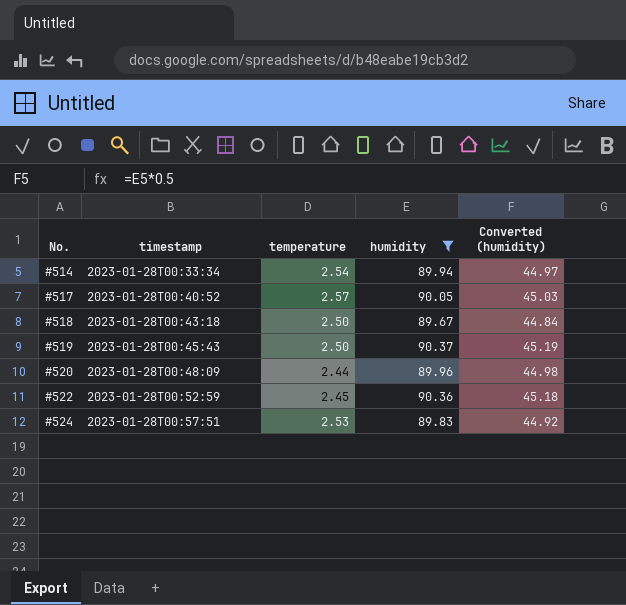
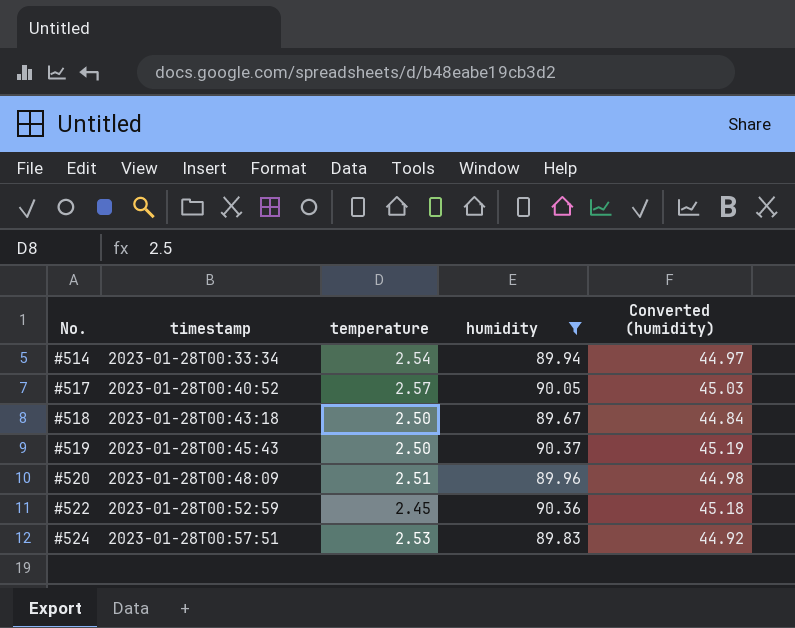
#520 | temperature: 2.44 -> 2.51

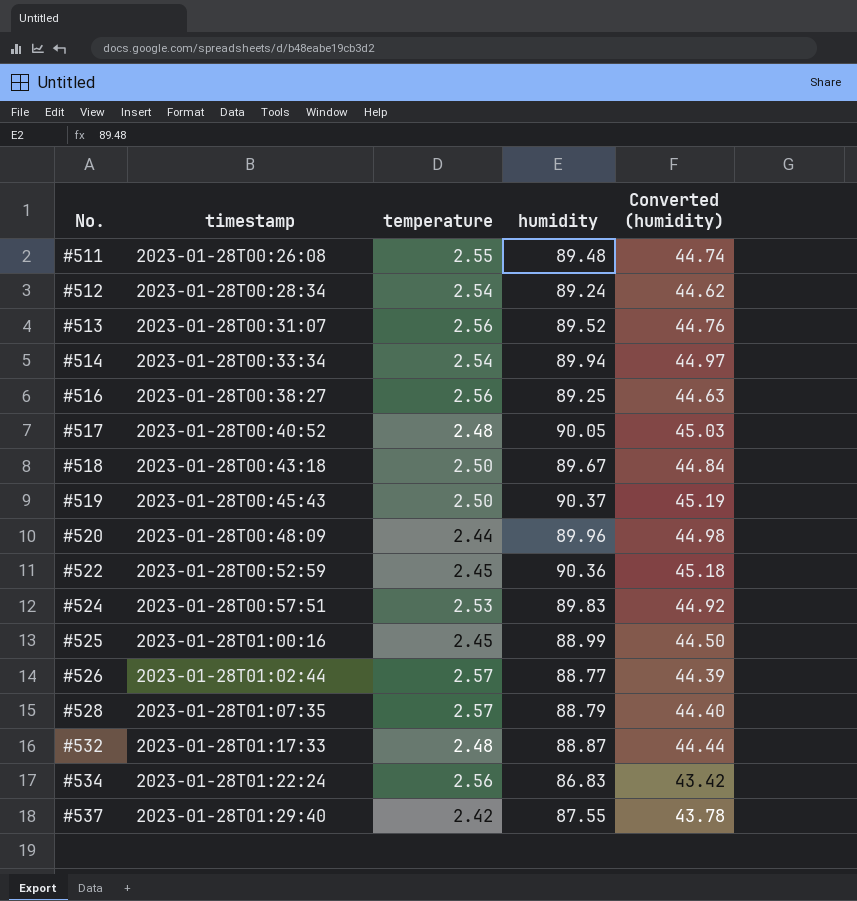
filter: humidity >= 89.67 -> none
#517 | temperature: 2.57 -> 2.48
#520 | temperature: 2.51 -> 2.44

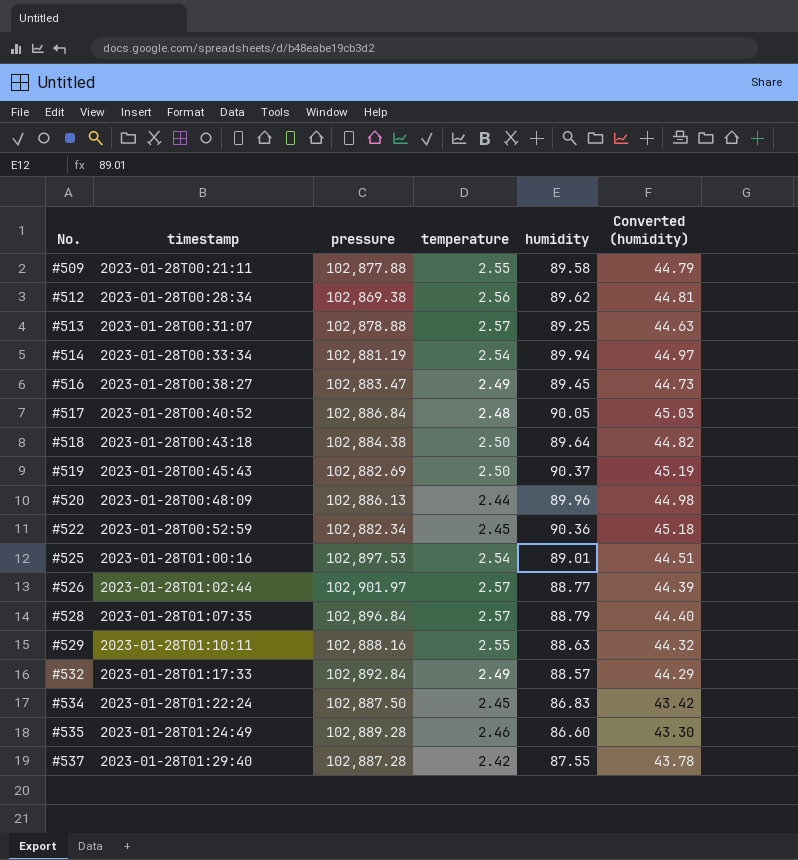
column pressure | position: none -> 3
row #511: 2023-01-28T00:26:08 | 2.55 | 89.48 | 44.74 -> none
row #524: 2023-01-28T00:57:51 | 2.53 | 89.83 | 44.92 -> none
row #509: none -> 2023-01-28T00:21:11 | 102,877.88 | 2.55 | 89.58 | 44.79
#512 | temperature: 2.54 -> 2.56
#512 | humidity: 89.24 -> 89.62
#512 | Converted (humidity): 44.62 -> 44.81
#513 | temperature: 2.56 -> 2.57
#513 | humidity: 89.52 -> 89.25
#513 | Converted (humidity): 44.76 -> 44.63
#516 | temperature: 2.56 -> 2.49
#516 | humidity: 89.25 -> 89.45
#516 | Converted (humidity): 44.63 -> 44.73
#518 | humidity: 89.67 -> 89.64
#518 | Converted (humidity): 44.84 -> 44.82
#525 | temperature: 2.45 -> 2.54
#525 | humidity: 88.99 -> 89.01
#525 | Converted (humidity): 44.50 -> 44.51
row #529: none -> 2023-01-28T01:10:11 | 102,888.16 | 2.55 | 88.63 | 44.32
#532 | temperature: 2.48 -> 2.49
#532 | humidity: 88.87 -> 88.57
#532 | Converted (humidity): 44.44 -> 44.29
#534 | temperature: 2.56 -> 2.45
row #535: none -> 2023-01-28T01:24:49 | 102,889.28 | 2.46 | 86.60 | 43.30

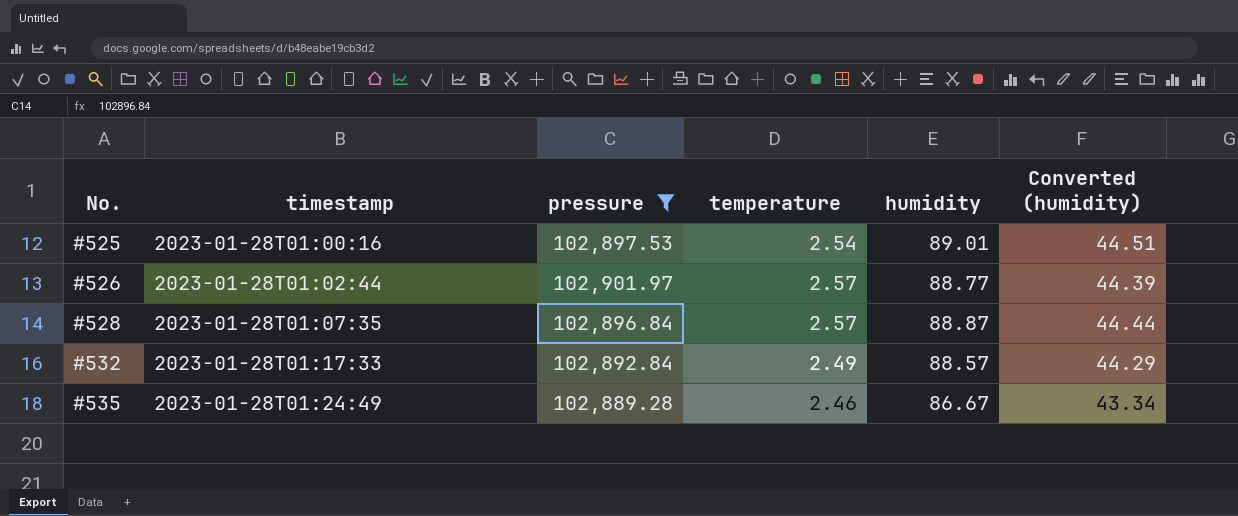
filter: none -> pressure >= 102,889.28
#528 | humidity: 88.79 -> 88.87
#528 | Converted (humidity): 44.40 -> 44.44
#535 | humidity: 86.60 -> 86.67
#535 | Converted (humidity): 43.30 -> 43.34

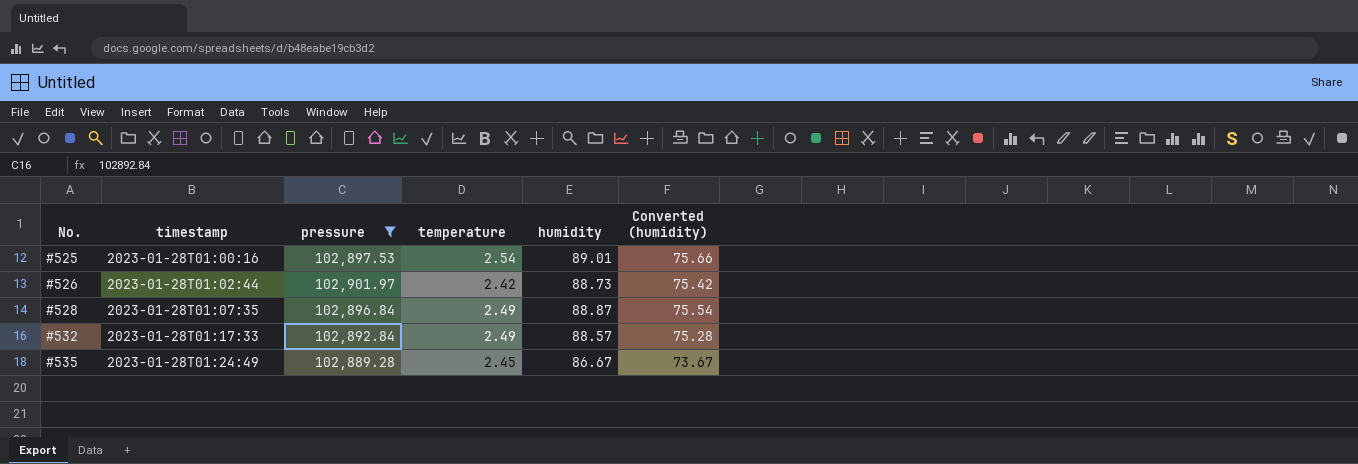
column Converted (humidity) | formula: [humidity] * 0.5 -> [humidity] * 0.85
#526 | temperature: 2.57 -> 2.42
#526 | humidity: 88.77 -> 88.73
#528 | temperature: 2.57 -> 2.49
#535 | temperature: 2.46 -> 2.45

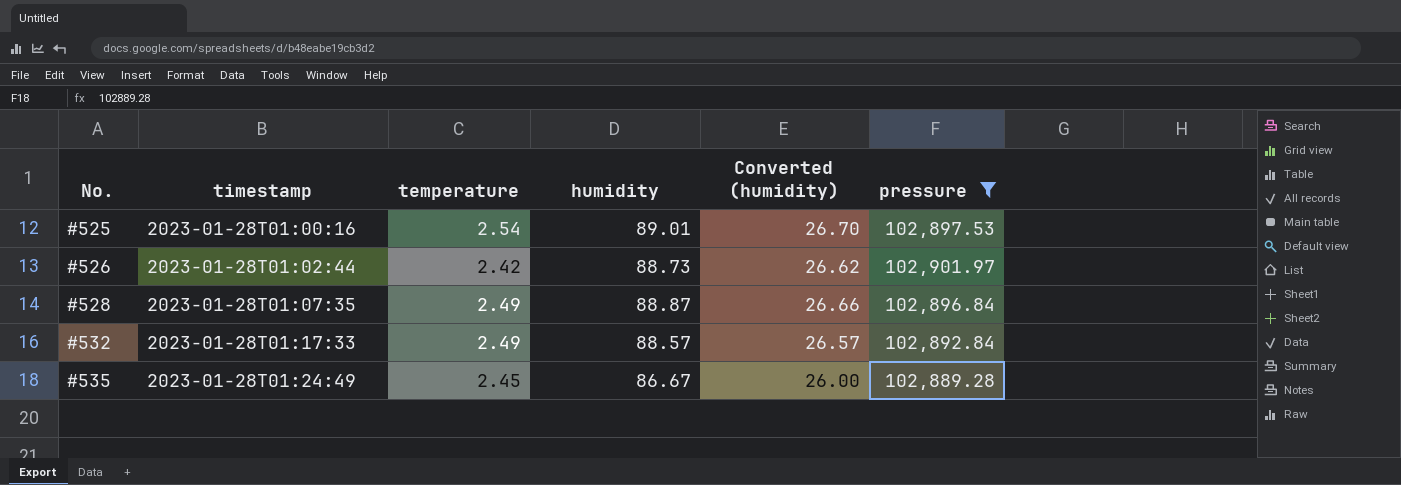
column Converted (humidity) | formula: [humidity] * 0.85 -> [humidity] * 0.3
column pressure | position: 3 -> 6

